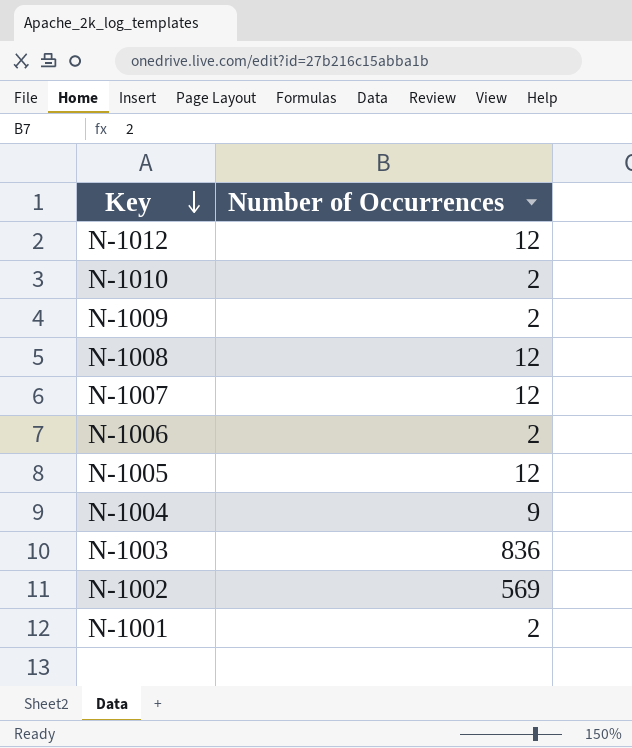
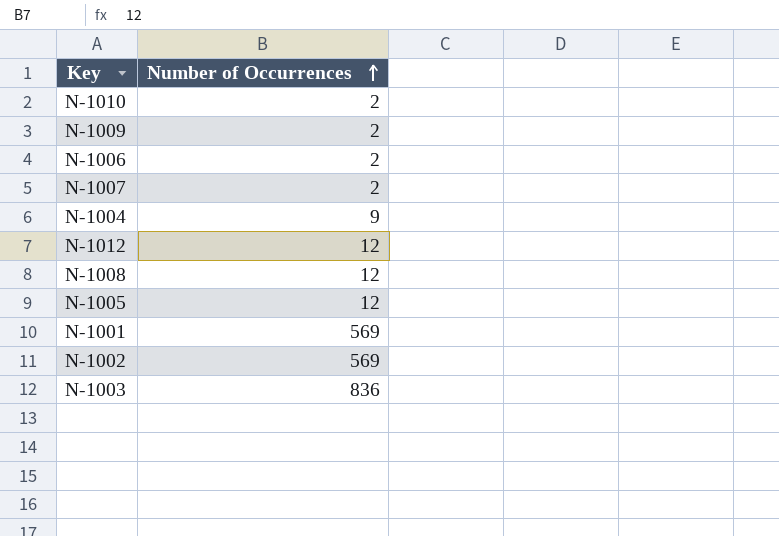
row order: Key descending -> Number of Occurrences ascending
N-1007 | Number of Occurrences: 12 -> 2
N-1001 | Number of Occurrences: 2 -> 569

